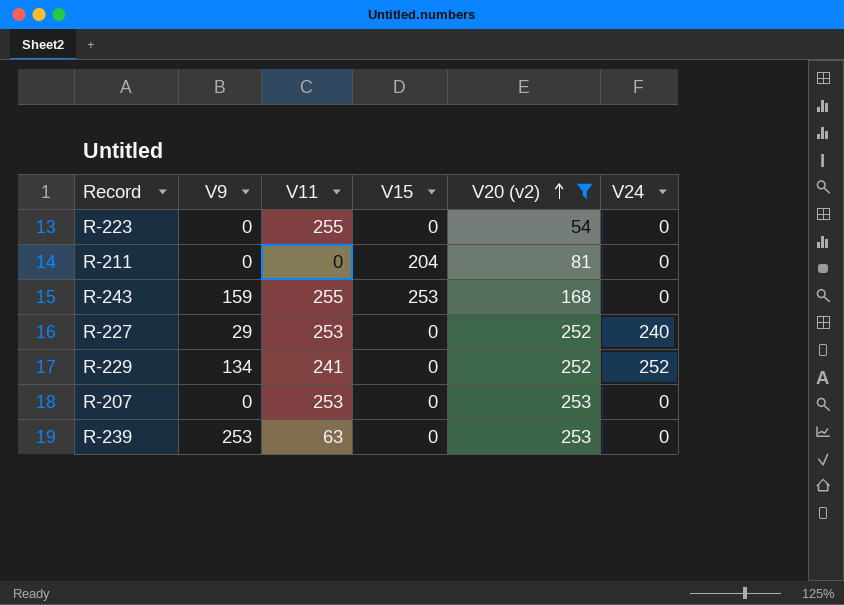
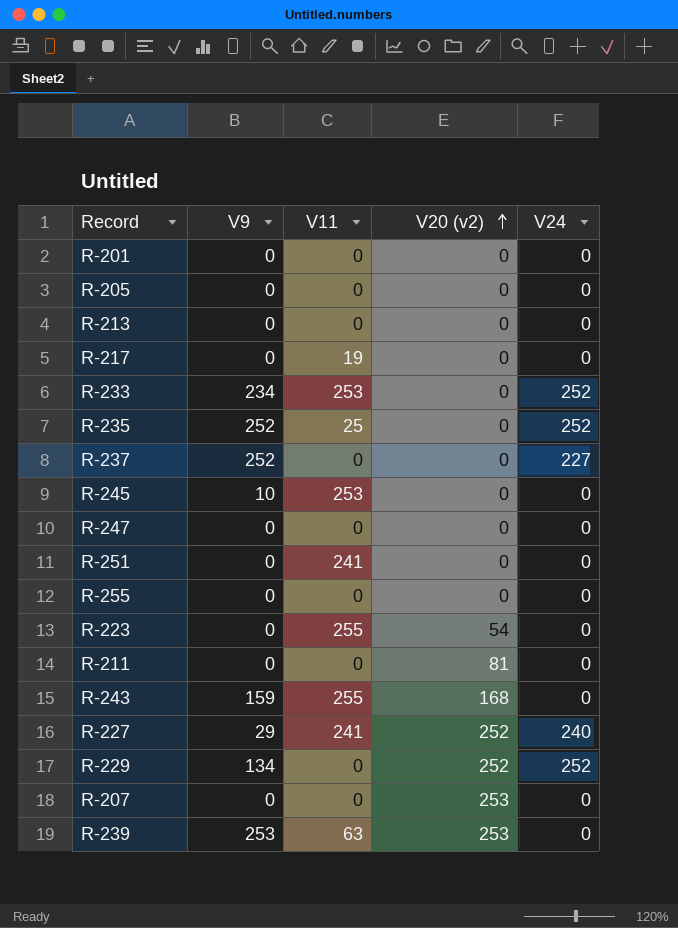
filter: V20 (v2) != 0 -> none
column V15 | position: 4 -> none
R-227 | V11: 253 -> 241
R-229 | V11: 241 -> 0
R-207 | V11: 253 -> 0

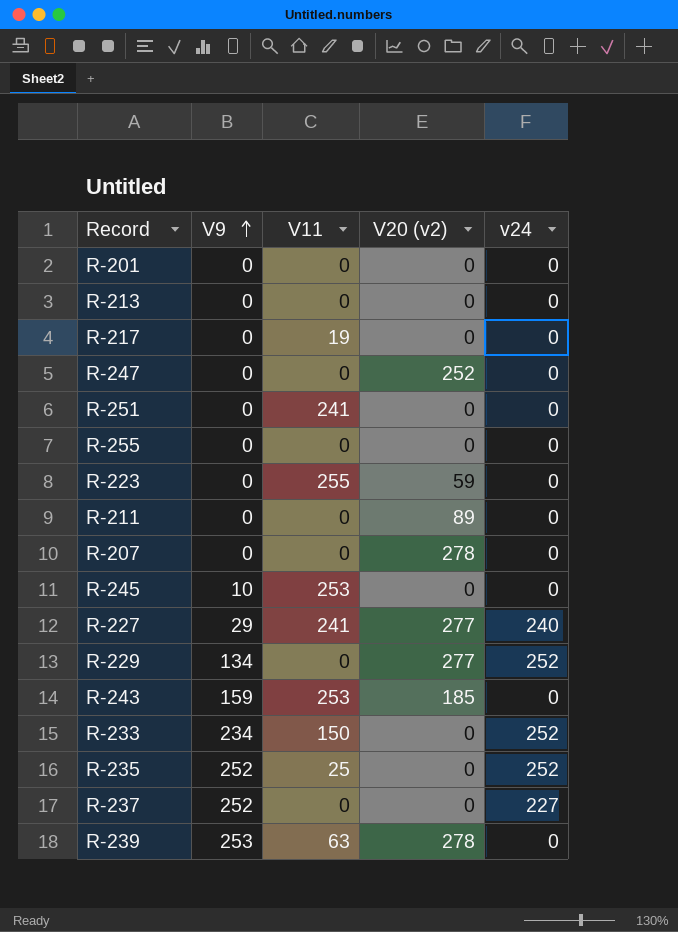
row order: V20 (v2) ascending -> V9 ascending
column name: V24 -> v24
row R-205: 0 | 0 | 0 | 0 -> none
R-247 | V20 (v2): 0 -> 252
R-223 | V20 (v2): 54 -> 59
R-211 | V20 (v2): 81 -> 89
R-207 | V20 (v2): 253 -> 278
R-227 | V20 (v2): 252 -> 277
R-229 | V20 (v2): 252 -> 277
R-243 | V11: 255 -> 253
R-243 | V20 (v2): 168 -> 185
R-233 | V11: 253 -> 150
R-239 | V20 (v2): 253 -> 278

